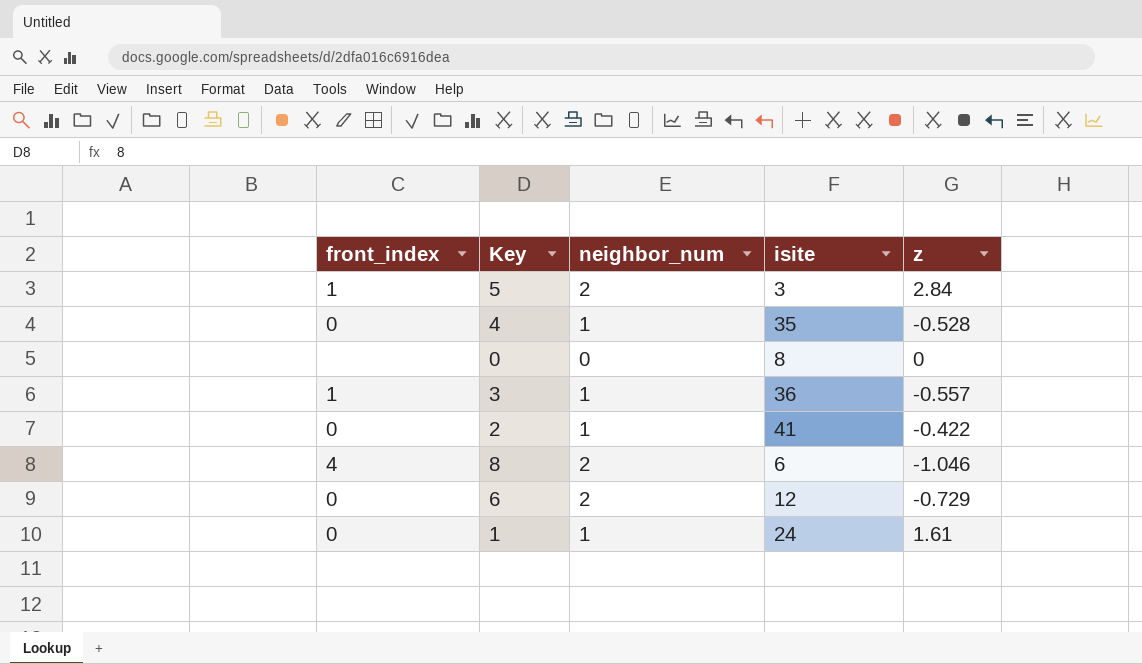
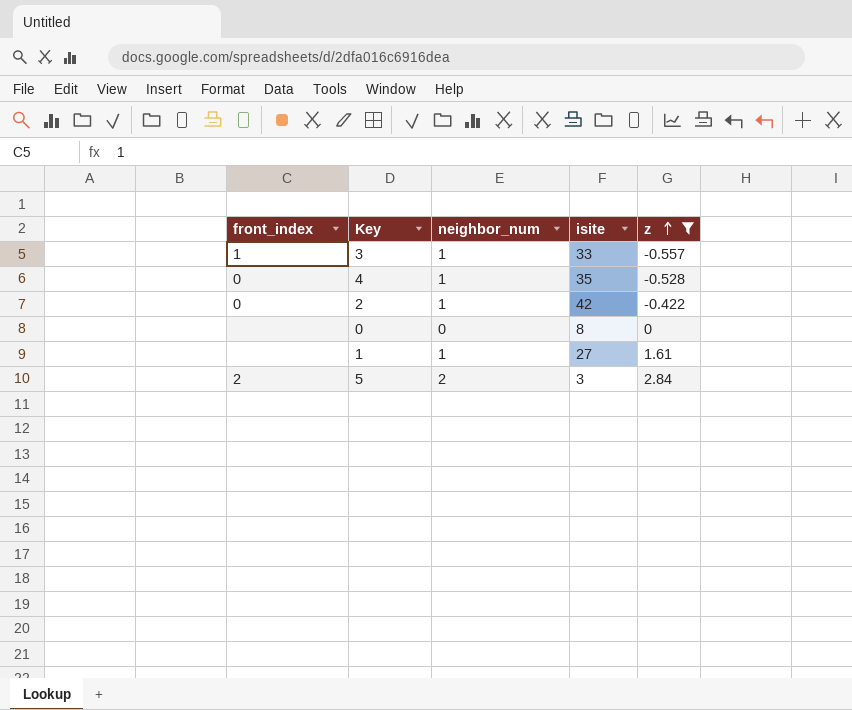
filter: none -> z >= -0.557
row order: none -> z ascending
3 | isite: 36 -> 33
2 | isite: 41 -> 42
1 | front_index: 0 -> none
1 | isite: 24 -> 27
5 | front_index: 1 -> 2

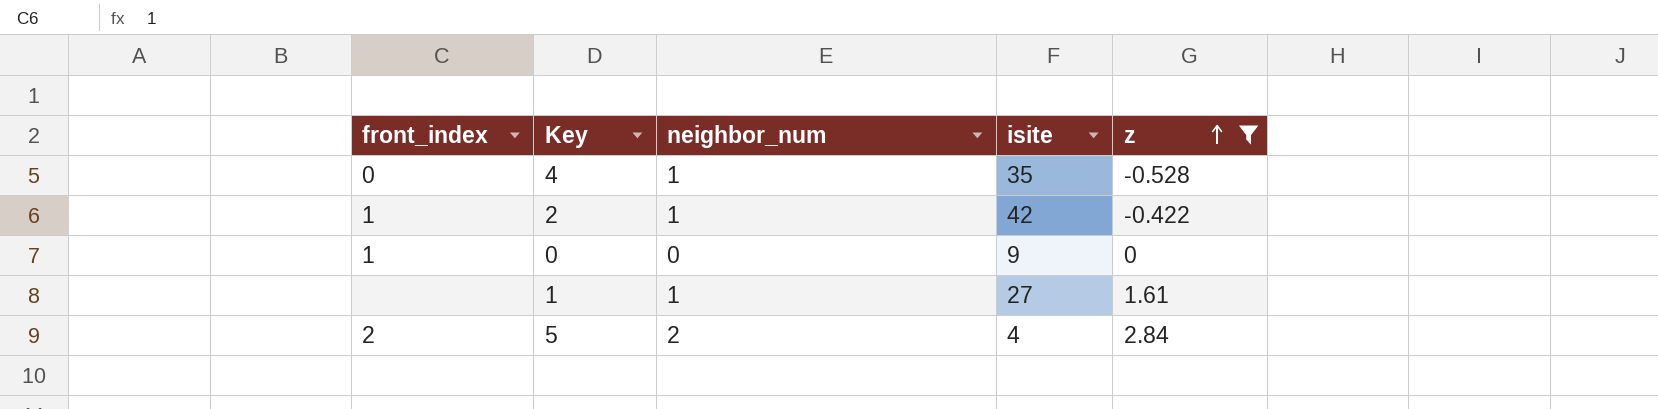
row 3: 1 | 1 | 33 | -0.557 -> none
2 | front_index: 0 -> 1
0 | front_index: none -> 1
0 | isite: 8 -> 9
5 | isite: 3 -> 4

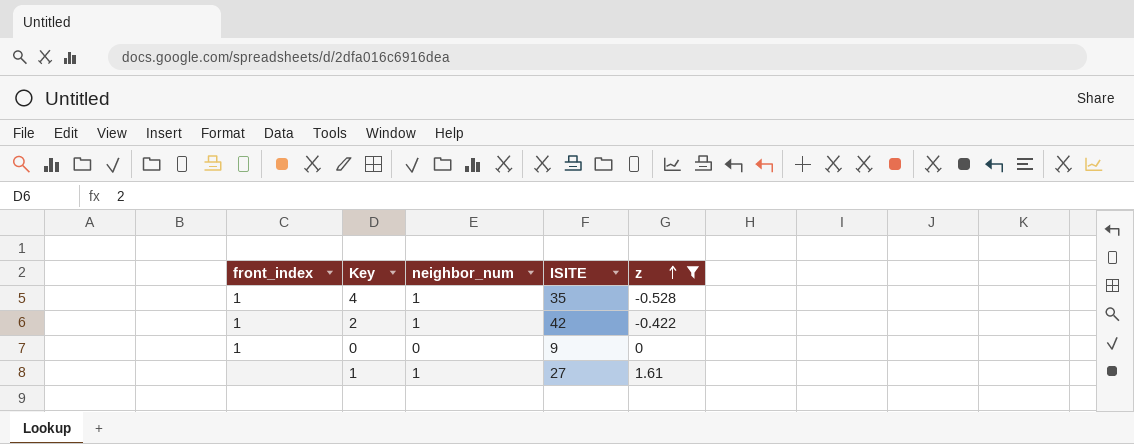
column name: isite -> ISITE
row 5: 2 | 2 | 4 | 2.84 -> none
4 | front_index: 0 -> 1

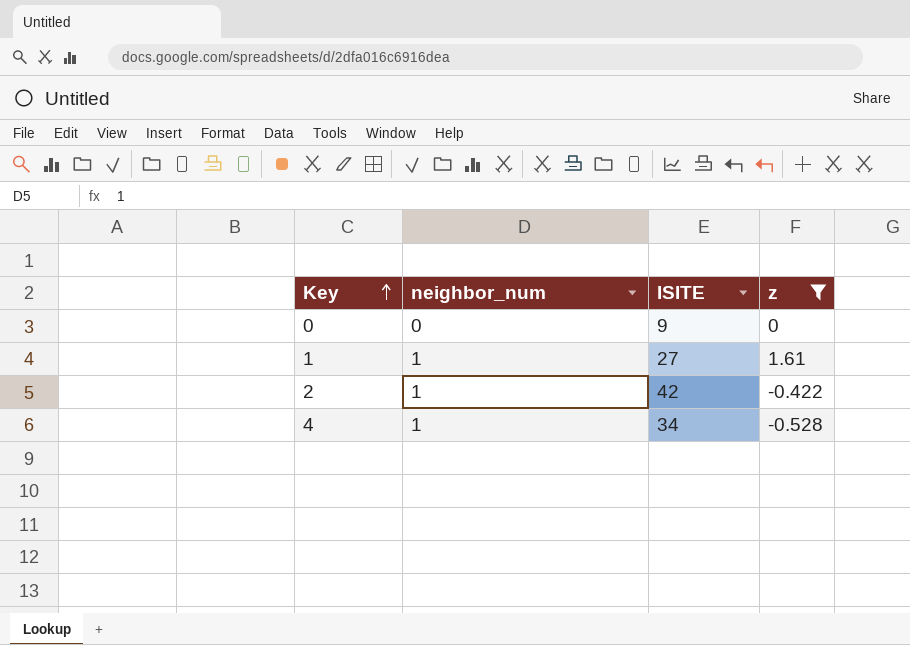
row order: z ascending -> Key ascending
column front_index | position: 1 -> none
4 | ISITE: 35 -> 34

